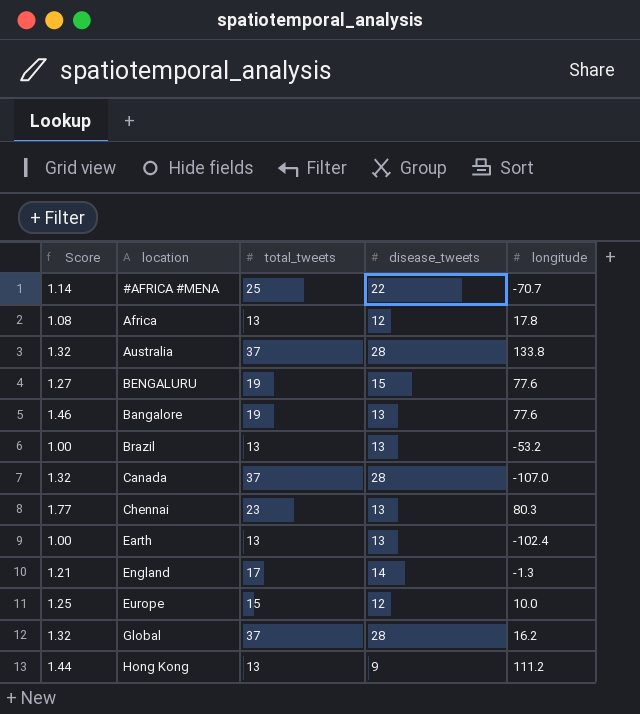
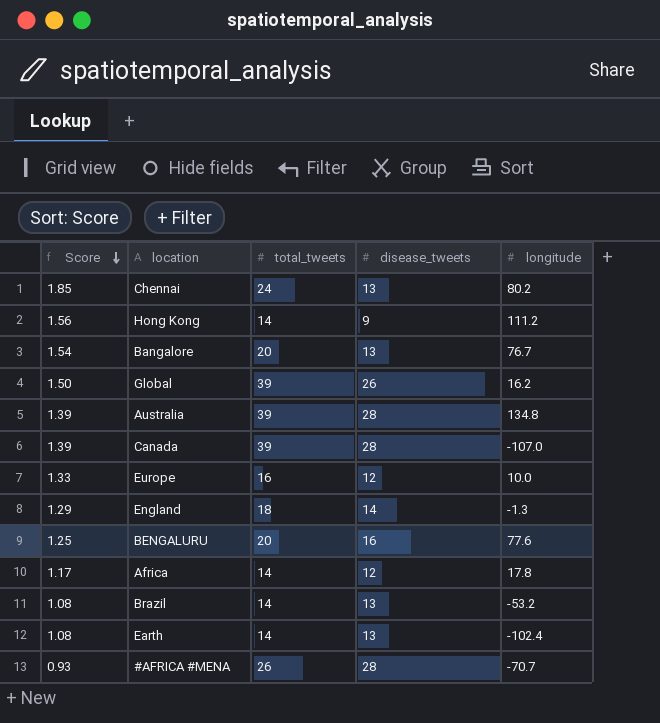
row order: none -> Score descending
Chennai | Score: 1.77 -> 1.85
Chennai | total_tweets: 23 -> 24
Chennai | longitude: 80.3 -> 80.2
Hong Kong | Score: 1.44 -> 1.56
Hong Kong | total_tweets: 13 -> 14
Bangalore | Score: 1.46 -> 1.54
Bangalore | total_tweets: 19 -> 20
Bangalore | longitude: 77.6 -> 76.7
Global | Score: 1.32 -> 1.50
Global | total_tweets: 37 -> 39
Global | disease_tweets: 28 -> 26
Australia | Score: 1.32 -> 1.39
Australia | total_tweets: 37 -> 39
Australia | longitude: 133.8 -> 134.8
Canada | Score: 1.32 -> 1.39
Canada | total_tweets: 37 -> 39
Europe | Score: 1.25 -> 1.33
Europe | total_tweets: 15 -> 16
England | Score: 1.21 -> 1.29
England | total_tweets: 17 -> 18
BENGALURU | Score: 1.27 -> 1.25
BENGALURU | total_tweets: 19 -> 20
BENGALURU | disease_tweets: 15 -> 16
Africa | Score: 1.08 -> 1.17
Africa | total_tweets: 13 -> 14
Brazil | Score: 1.00 -> 1.08
Brazil | total_tweets: 13 -> 14
Earth | Score: 1.00 -> 1.08
Earth | total_tweets: 13 -> 14
#AFRICA #MENA | Score: 1.14 -> 0.93
#AFRICA #MENA | total_tweets: 25 -> 26
#AFRICA #MENA | disease_tweets: 22 -> 28

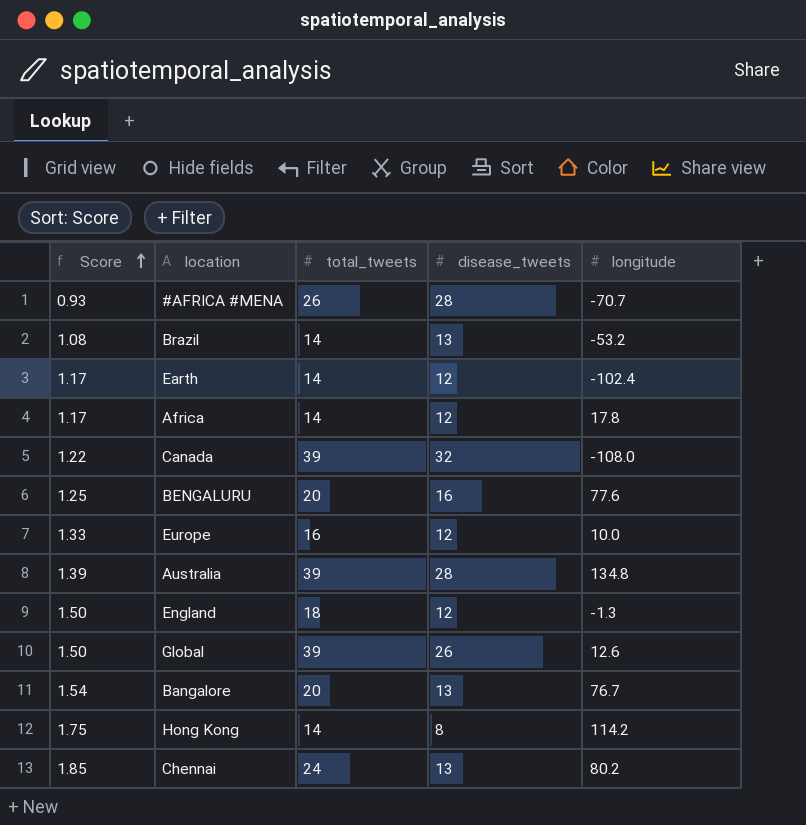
row order: Score descending -> Score ascending
Earth | Score: 1.08 -> 1.17
Earth | disease_tweets: 13 -> 12
Canada | Score: 1.39 -> 1.22
Canada | disease_tweets: 28 -> 32
Canada | longitude: -107.0 -> -108.0
England | Score: 1.29 -> 1.50
England | disease_tweets: 14 -> 12
Global | longitude: 16.2 -> 12.6
Hong Kong | Score: 1.56 -> 1.75
Hong Kong | disease_tweets: 9 -> 8
Hong Kong | longitude: 111.2 -> 114.2

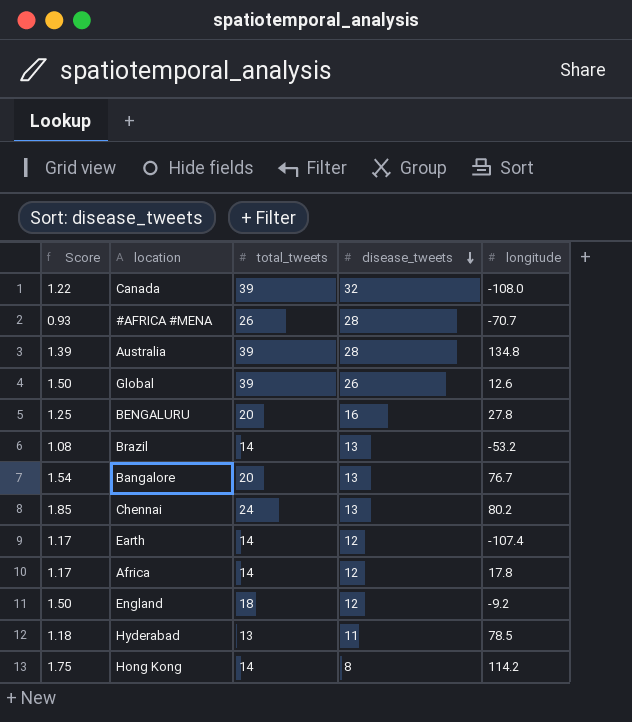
row order: Score ascending -> disease_tweets descending
row Europe: 1.33 | 16 | 12 | 10.0 -> none
BENGALURU | longitude: 77.6 -> 27.8
Earth | longitude: -102.4 -> -107.4
England | longitude: -1.3 -> -9.2
row Hyderabad: none -> 1.18 | 13 | 11 | 78.5

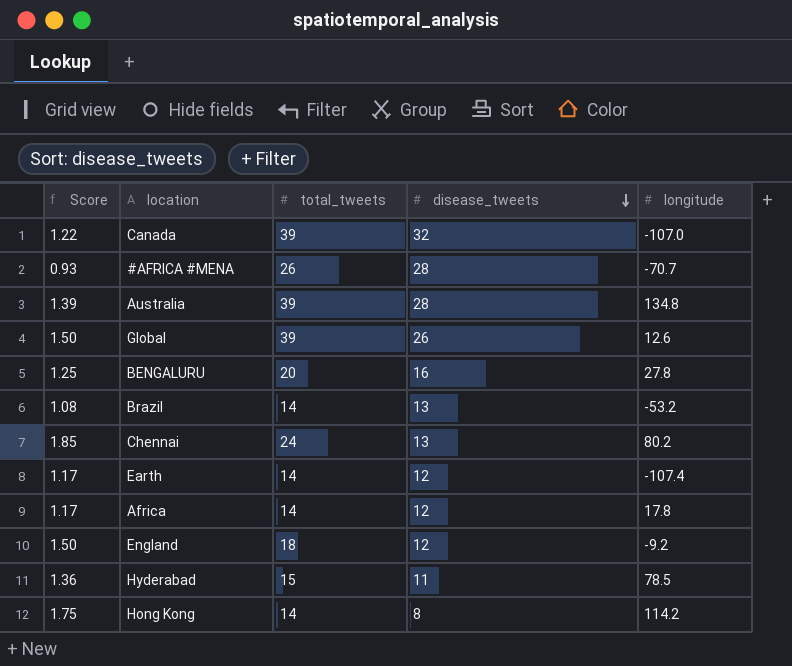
row Bangalore: 1.54 | 20 | 13 | 76.7 -> none
Canada | longitude: -108.0 -> -107.0
Hyderabad | Score: 1.18 -> 1.36
Hyderabad | total_tweets: 13 -> 15

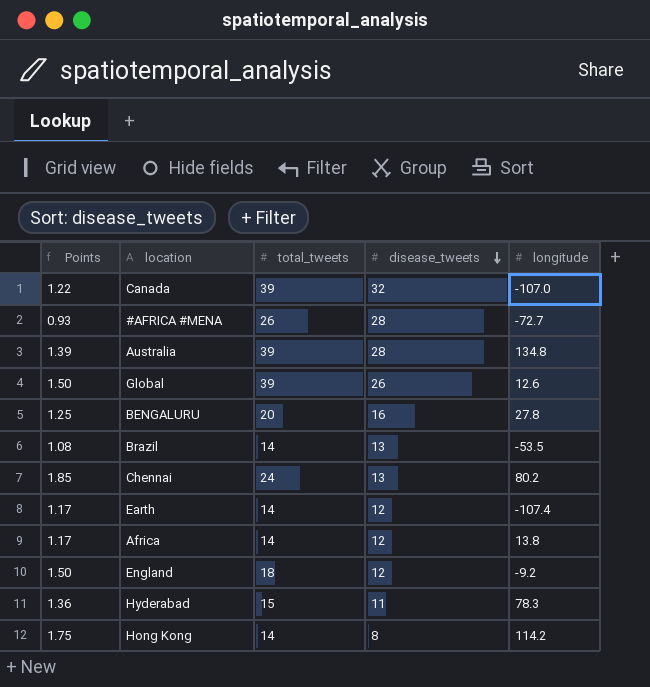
column name: Score -> Points
#AFRICA #MENA | longitude: -70.7 -> -72.7
Brazil | longitude: -53.2 -> -53.5
Africa | longitude: 17.8 -> 13.8
Hyderabad | longitude: 78.5 -> 78.3

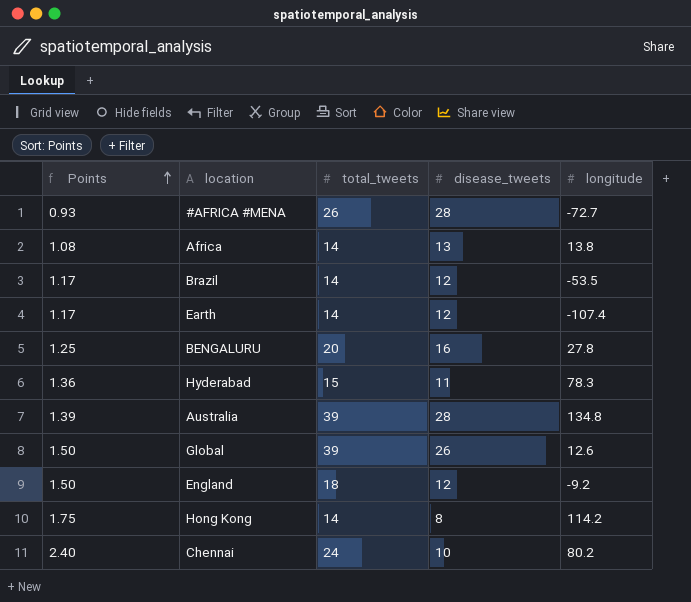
row order: disease_tweets descending -> Points ascending
row Canada: 1.22 | 39 | 32 | -107.0 -> none
Africa | Points: 1.17 -> 1.08
Africa | disease_tweets: 12 -> 13
Brazil | Points: 1.08 -> 1.17
Brazil | disease_tweets: 13 -> 12
Chennai | Points: 1.85 -> 2.40
Chennai | disease_tweets: 13 -> 10

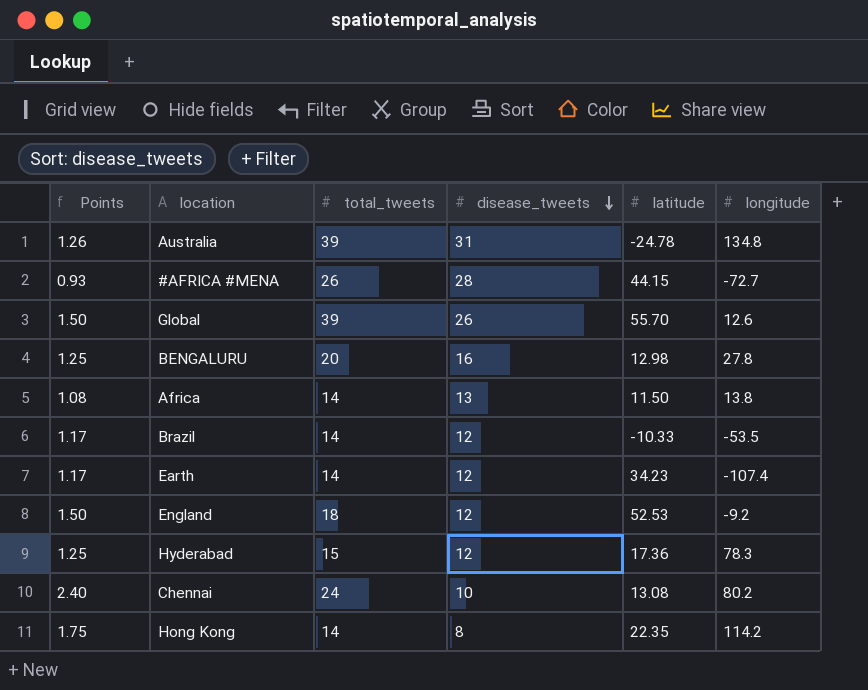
row order: Points ascending -> disease_tweets descending
column latitude | position: none -> 5
Australia | Points: 1.39 -> 1.26
Australia | disease_tweets: 28 -> 31
Hyderabad | Points: 1.36 -> 1.25
Hyderabad | disease_tweets: 11 -> 12

